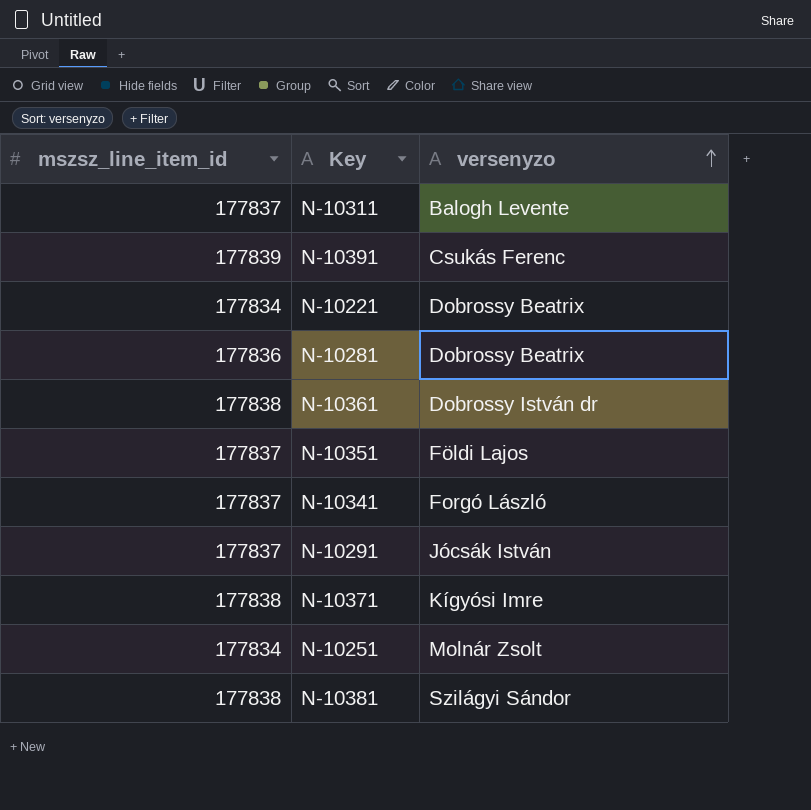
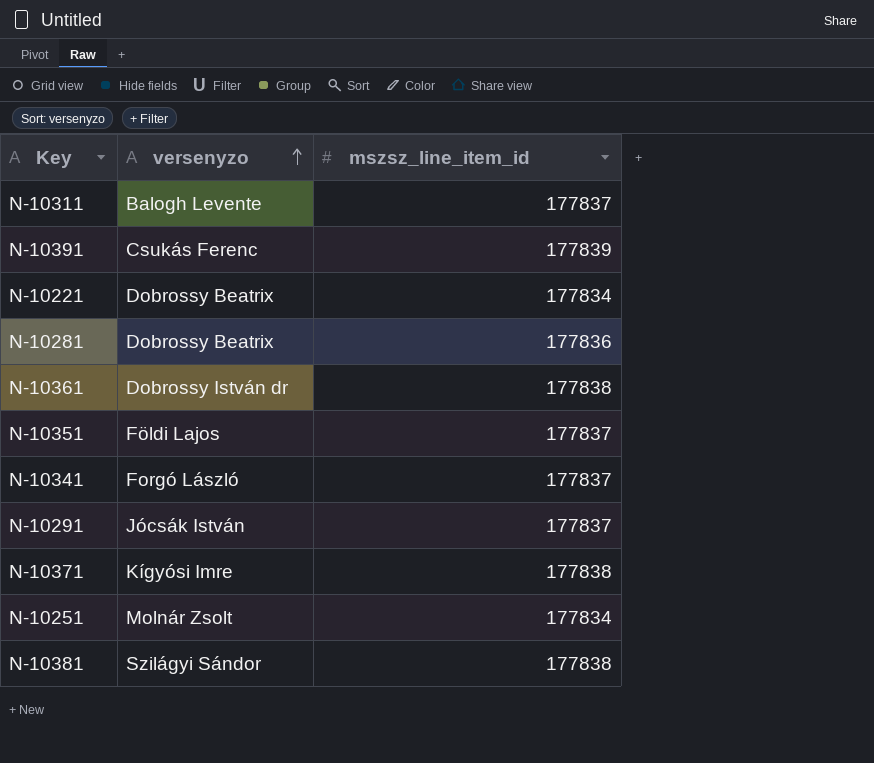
column mszsz_line_item_id | position: 1 -> 3

